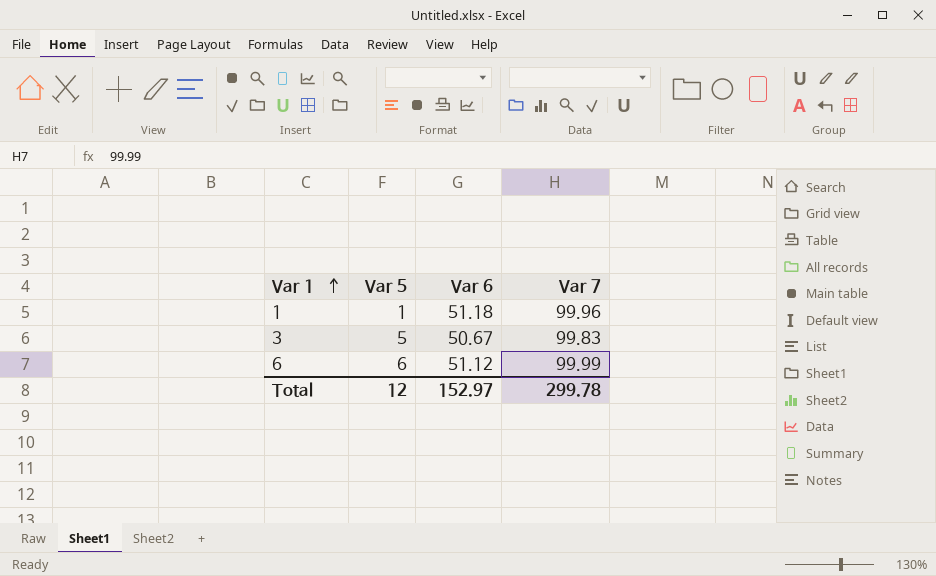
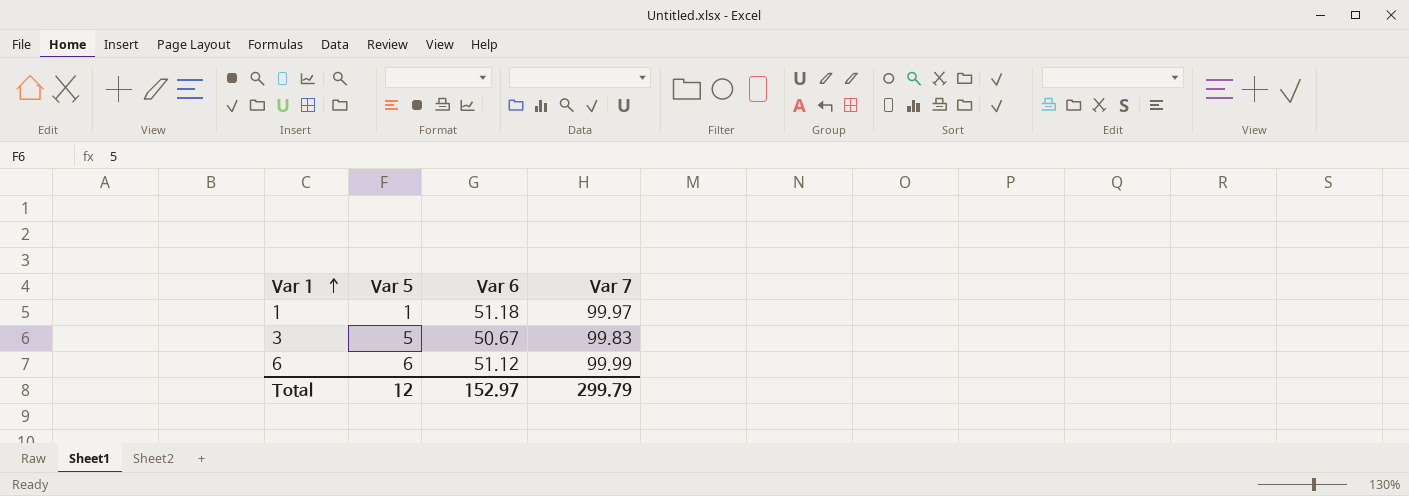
1 | Var 7: 99.96 -> 99.97
Total | Var 7: 299.78 -> 299.79

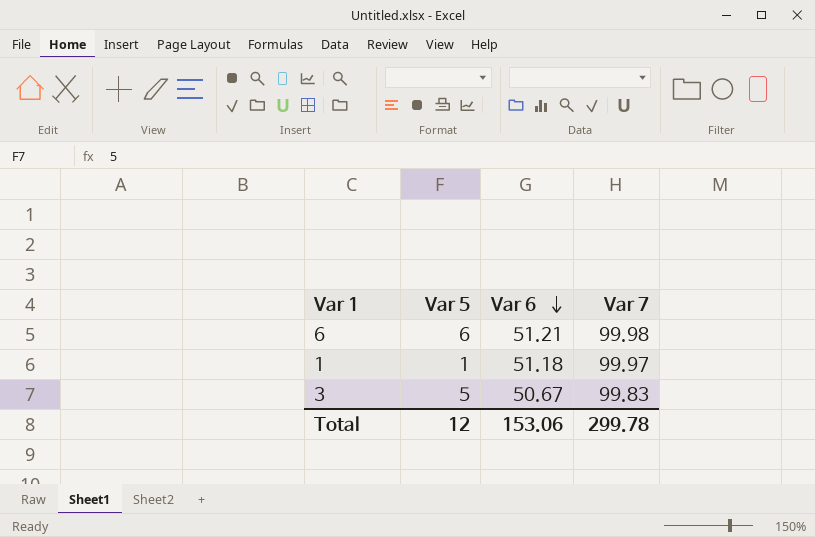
row order: Var 1 ascending -> Var 6 descending
6 | Var 6: 51.12 -> 51.21
6 | Var 7: 99.99 -> 99.98
Total | Var 6: 152.97 -> 153.06
Total | Var 7: 299.79 -> 299.78

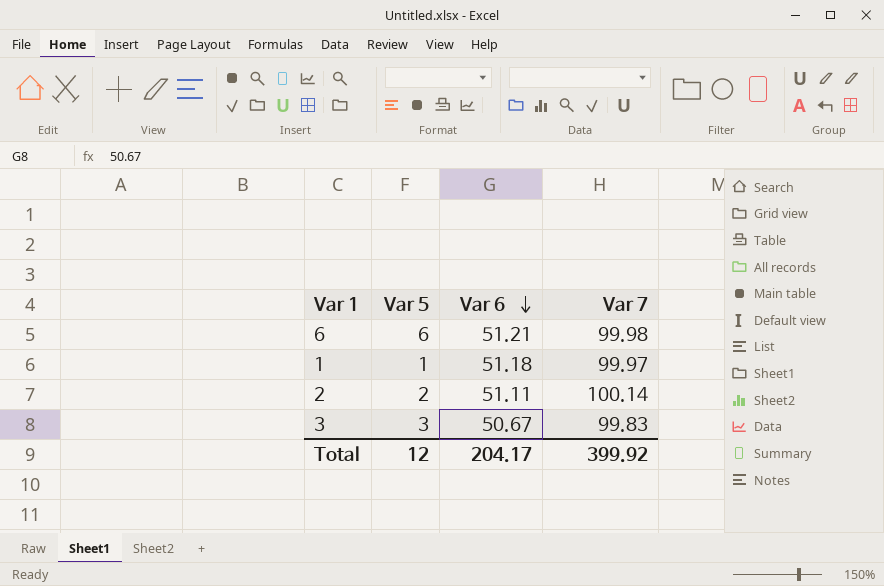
row 2: none -> 2 | 51.11 | 100.14
3 | Var 5: 5 -> 3
Total | Var 6: 153.06 -> 204.17
Total | Var 7: 299.78 -> 399.92

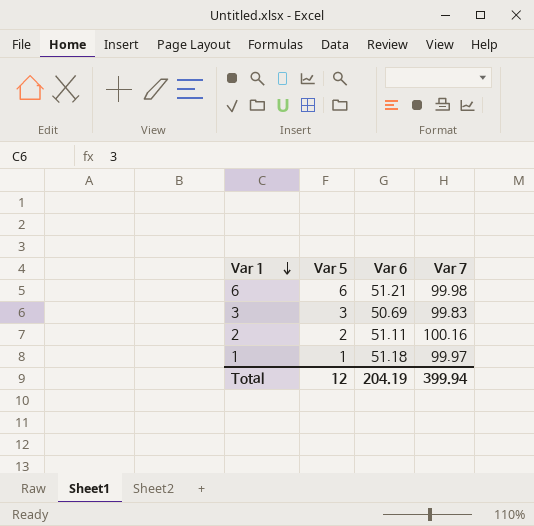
row order: Var 6 descending -> Var 1 descending
3 | Var 6: 50.67 -> 50.69
2 | Var 7: 100.14 -> 100.16
Total | Var 6: 204.17 -> 204.19
Total | Var 7: 399.92 -> 399.94

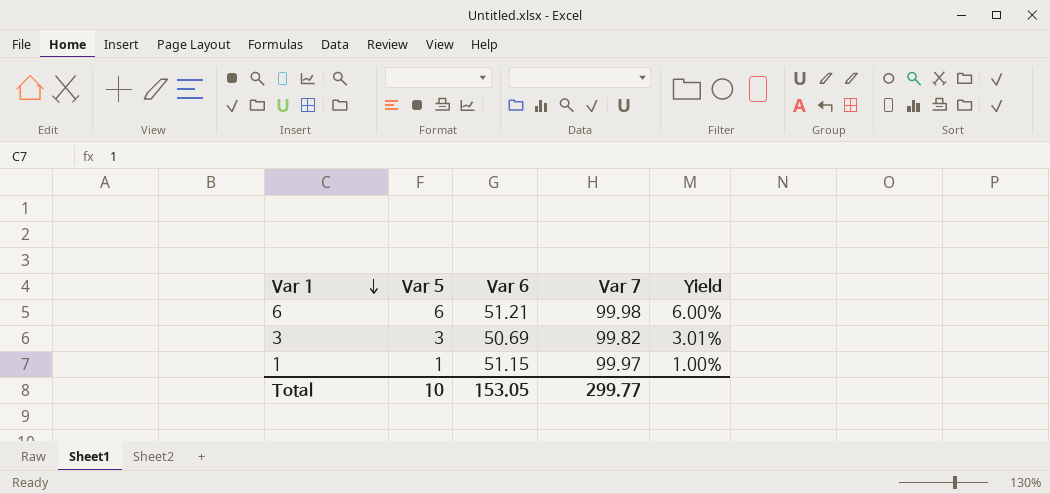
column Yield | formula: none -> [Var 5] / [Var 7]
row 2: 2 | 51.11 | 100.16 -> none
3 | Var 7: 99.83 -> 99.82
1 | Var 6: 51.18 -> 51.15
Total | Var 5: 12 -> 10
Total | Var 6: 204.19 -> 153.05
Total | Var 7: 399.94 -> 299.77

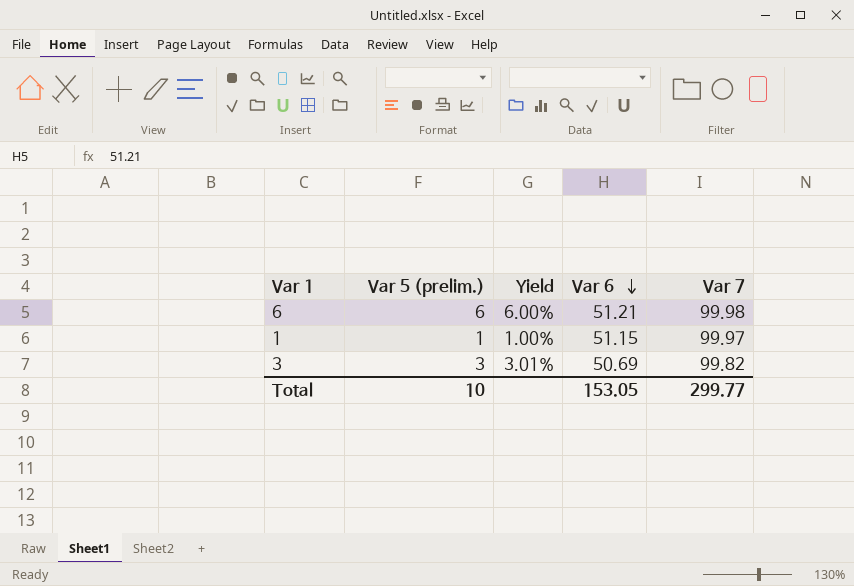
row order: Var 1 descending -> Var 6 descending
column name: Var 5 -> Var 5 (prelim.)
column Yield | position: 5 -> 3

